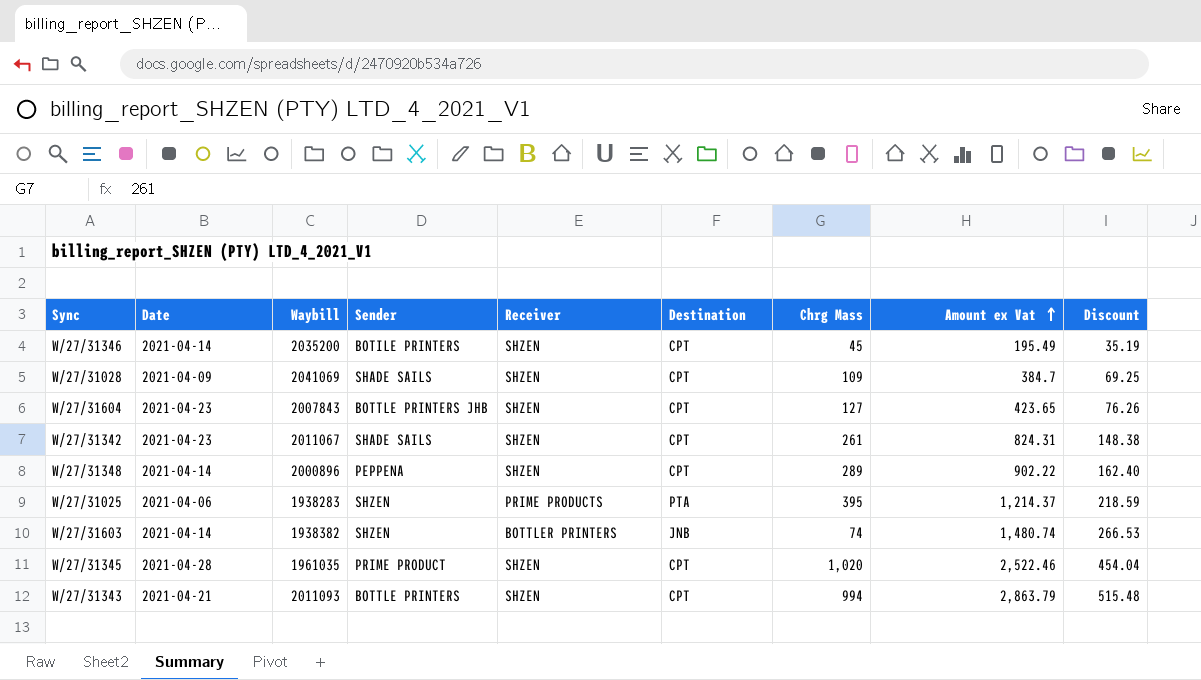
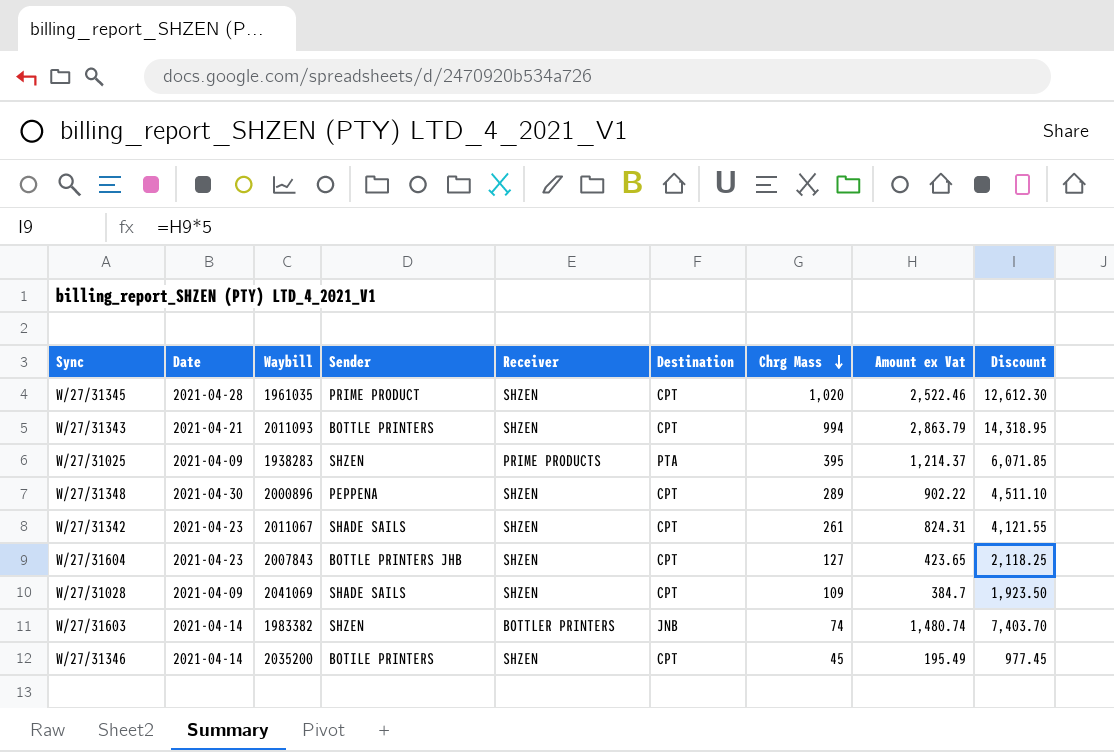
row order: Amount ex Vat ascending -> Chrg Mass descending
column Discount | formula: [Amount ex Vat] * 0.18 -> [Amount ex Vat] * 5
W/27/31025 | Date: 2021-04-06 -> 2021-04-09
W/27/31348 | Date: 2021-04-14 -> 2021-04-30
W/27/31603 | Waybill: 1938382 -> 1983382

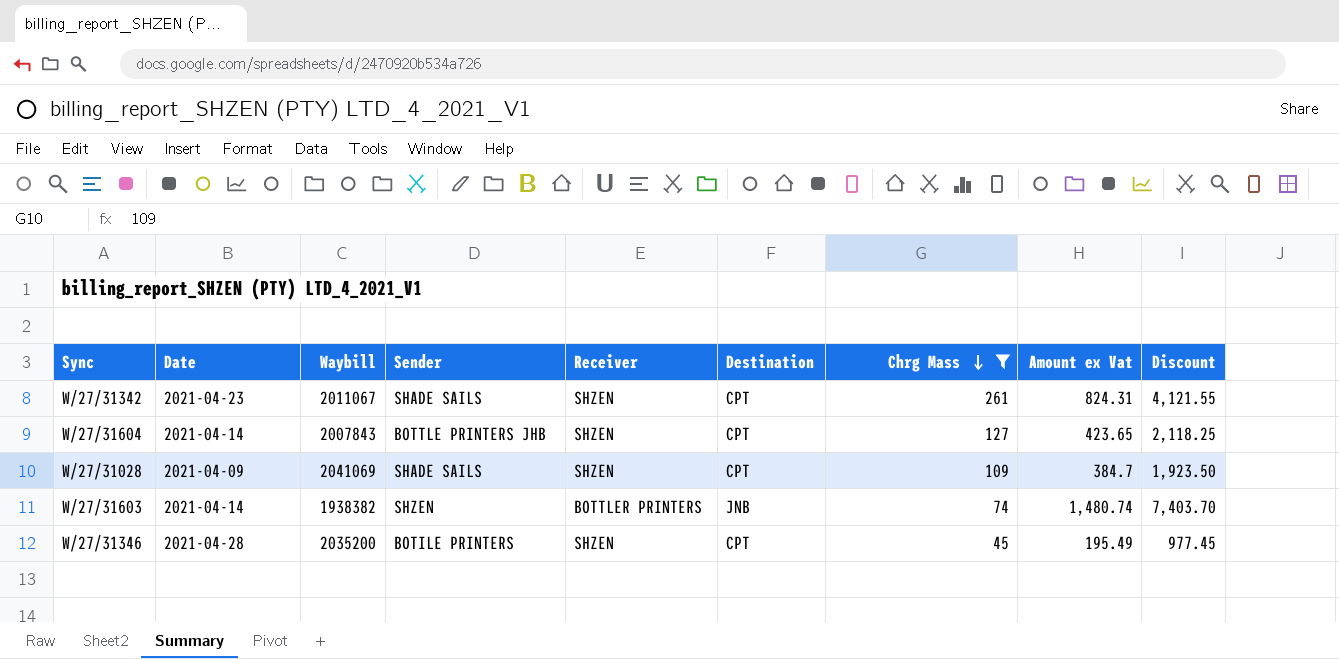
filter: none -> Chrg Mass <= 261
W/27/31604 | Date: 2021-04-23 -> 2021-04-14
W/27/31603 | Waybill: 1983382 -> 1938382
W/27/31346 | Date: 2021-04-14 -> 2021-04-28

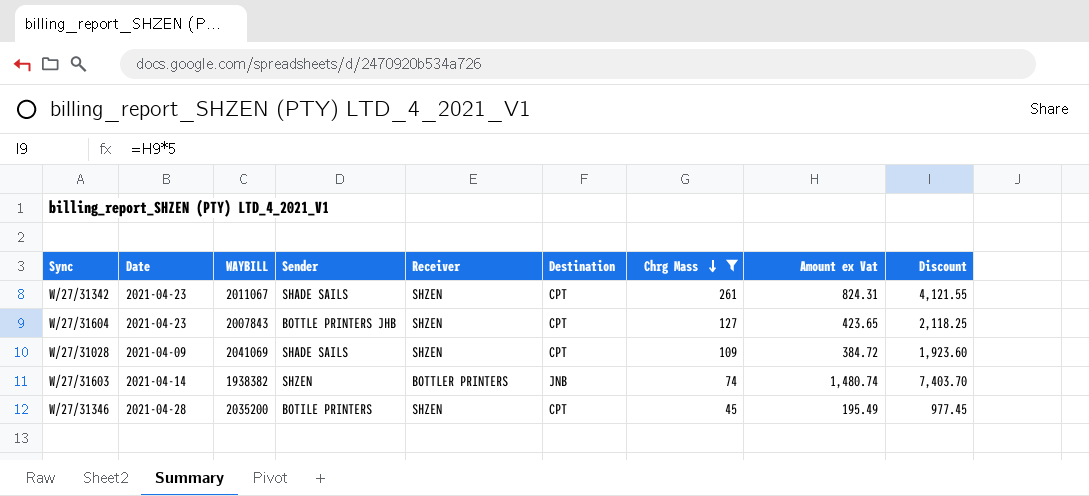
column name: Waybill -> WAYBILL
W/27/31604 | Date: 2021-04-14 -> 2021-04-23
W/27/31028 | Amount ex Vat: 384.7 -> 384.72
W/27/31028 | Discount: 1,923.50 -> 1,923.60

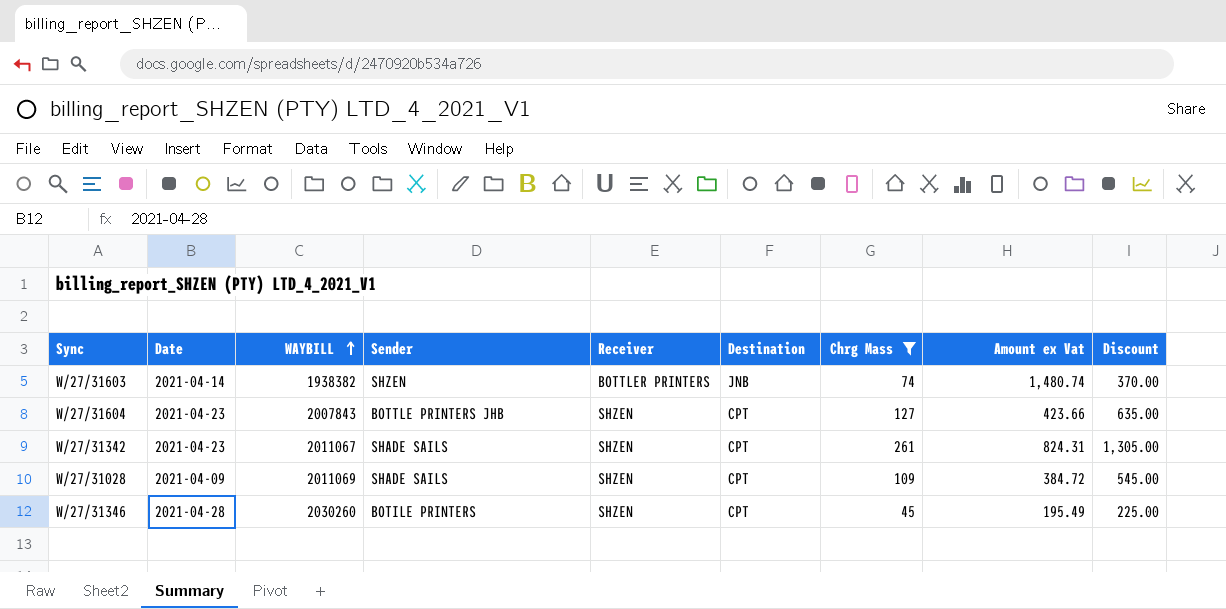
row order: Chrg Mass descending -> WAYBILL ascending
column Discount | formula: [Amount ex Vat] * 5 -> [Chrg Mass] * 5
W/27/31604 | Amount ex Vat: 423.65 -> 423.66
W/27/31028 | WAYBILL: 2041069 -> 2011069
W/27/31346 | WAYBILL: 2035200 -> 2030260

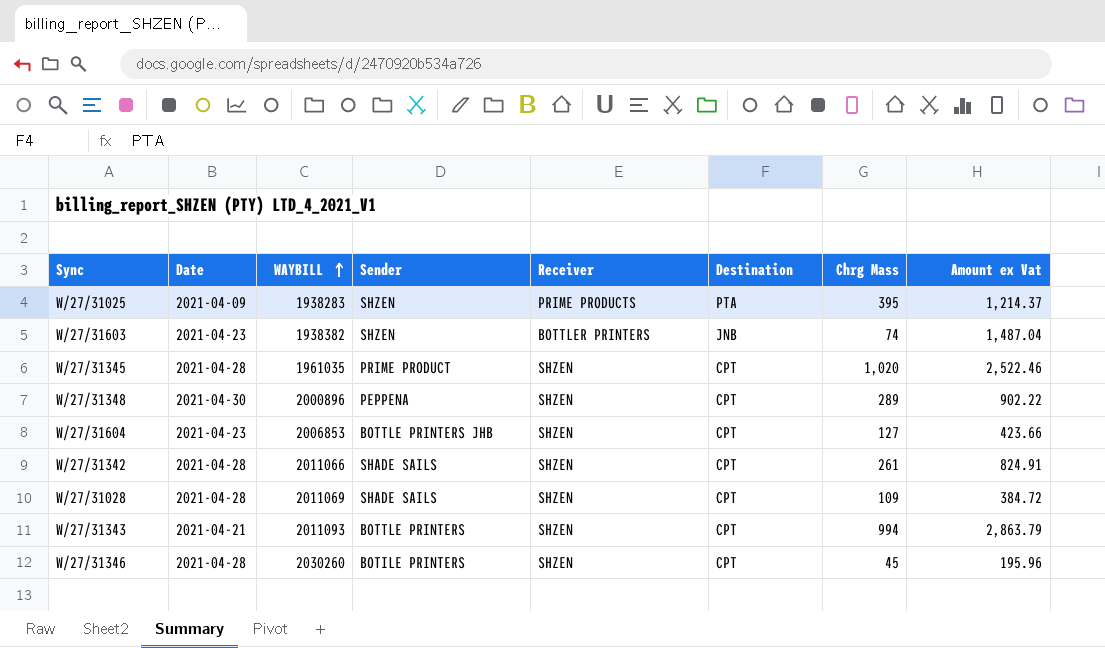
filter: Chrg Mass <= 261 -> none
column Discount | formula: [Chrg Mass] * 5 -> none
W/27/31603 | Date: 2021-04-14 -> 2021-04-23
W/27/31603 | Amount ex Vat: 1,480.74 -> 1,487.04
W/27/31604 | WAYBILL: 2007843 -> 2006853
W/27/31342 | Date: 2021-04-23 -> 2021-04-28
W/27/31342 | WAYBILL: 2011067 -> 2011066
W/27/31342 | Amount ex Vat: 824.31 -> 824.91
W/27/31028 | Date: 2021-04-09 -> 2021-04-28
W/27/31346 | Amount ex Vat: 195.49 -> 195.96

